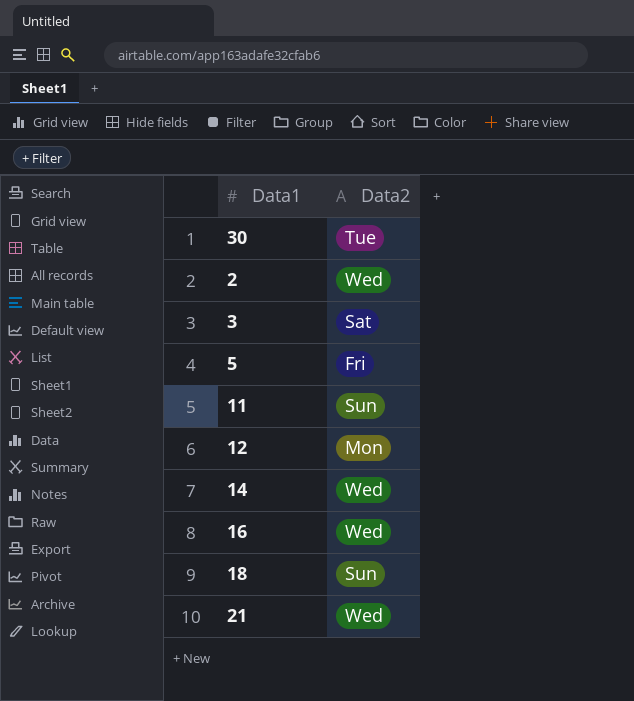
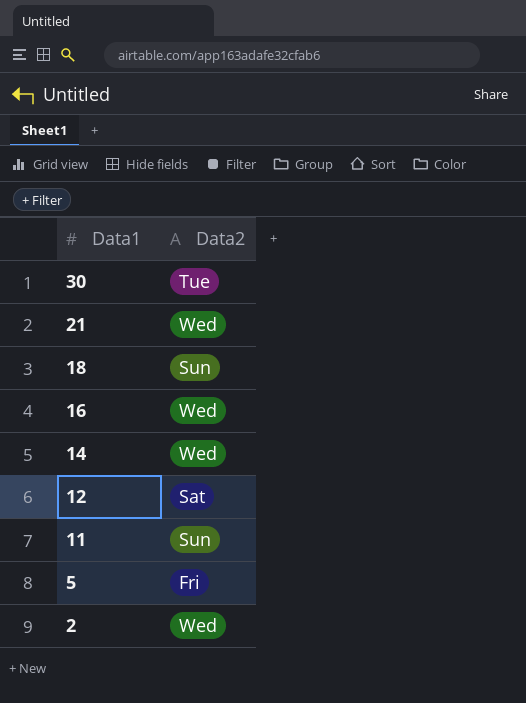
row order: none -> Data1 descending
row 3: Sat -> none
12 | Data2: Mon -> Sat

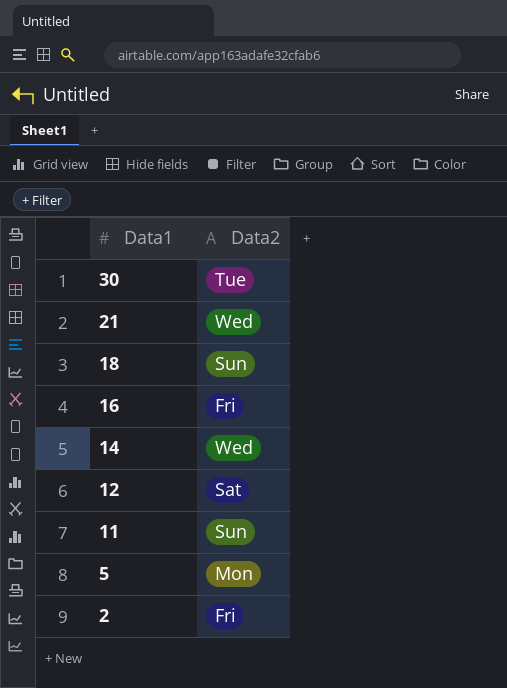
16 | Data2: Wed -> Fri
5 | Data2: Fri -> Mon
2 | Data2: Wed -> Fri

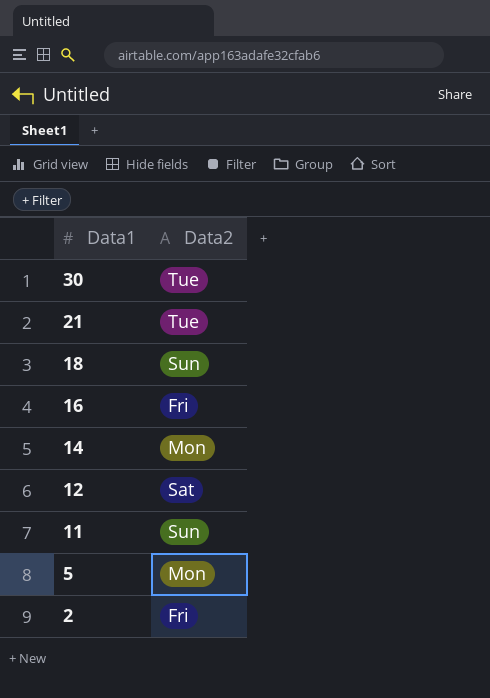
21 | Data2: Wed -> Tue
14 | Data2: Wed -> Mon

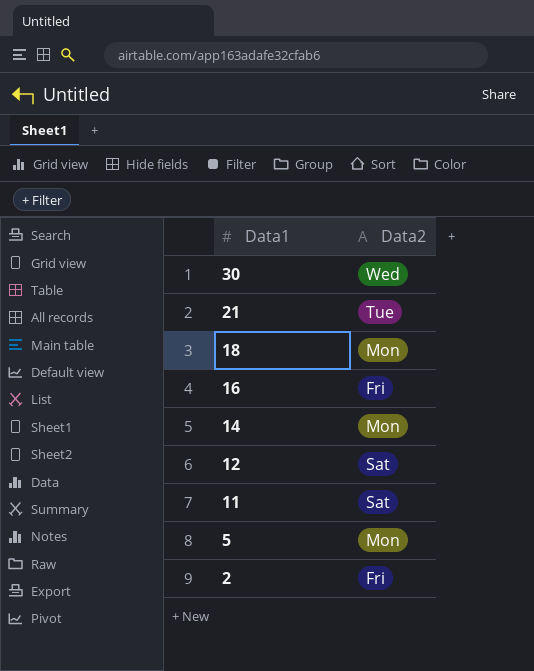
30 | Data2: Tue -> Wed
18 | Data2: Sun -> Mon
11 | Data2: Sun -> Sat

